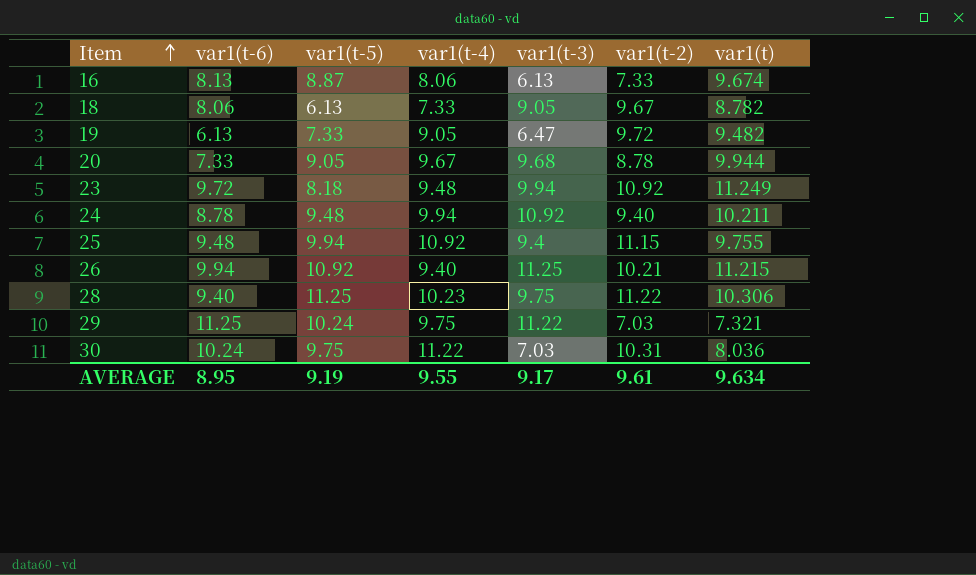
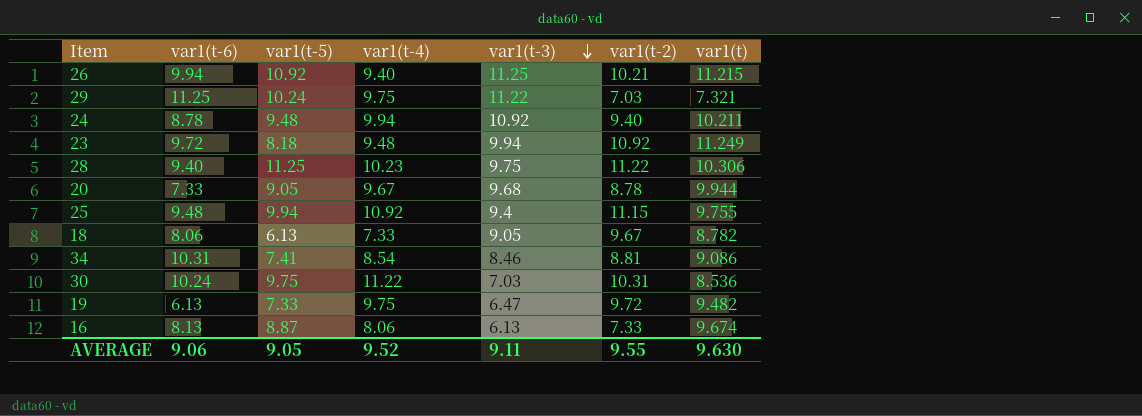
row order: Item ascending -> var1(t-3) descending
row 34: none -> 10.31 | 7.41 | 8.54 | 8.46 | 8.81 | 9.086
30 | var1(t): 8.036 -> 8.536
19 | var1(t-4): 9.05 -> 9.75
AVERAGE | var1(t-6): 8.95 -> 9.06
AVERAGE | var1(t-5): 9.19 -> 9.05
AVERAGE | var1(t-4): 9.55 -> 9.52
AVERAGE | var1(t-3): 9.17 -> 9.11
AVERAGE | var1(t-2): 9.61 -> 9.55
AVERAGE | var1(t): 9.634 -> 9.630

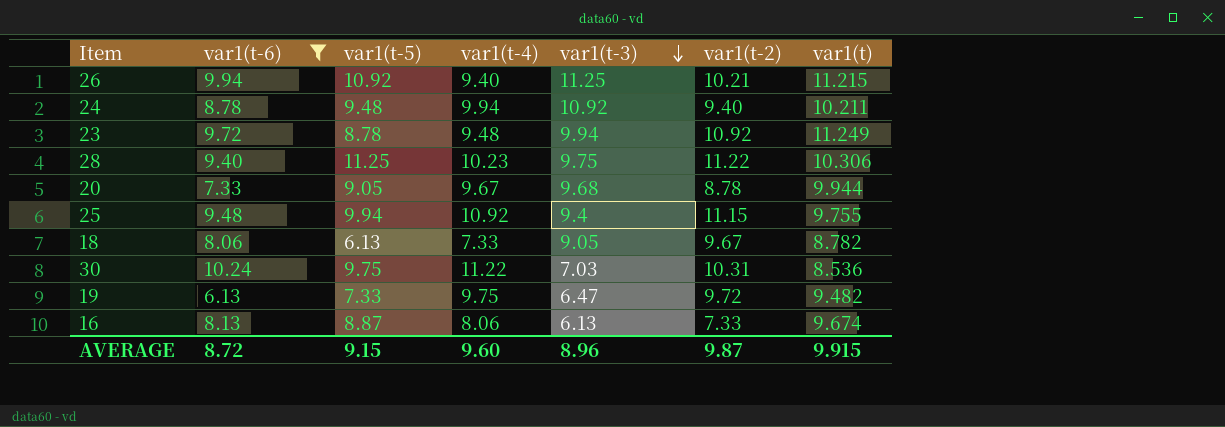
filter: none -> var1(t-6) <= 10.24
23 | var1(t-5): 8.18 -> 8.78
AVERAGE | var1(t-6): 9.06 -> 8.72
AVERAGE | var1(t-5): 9.05 -> 9.15
AVERAGE | var1(t-4): 9.52 -> 9.60
AVERAGE | var1(t-3): 9.11 -> 8.96
AVERAGE | var1(t-2): 9.55 -> 9.87
AVERAGE | var1(t): 9.630 -> 9.915

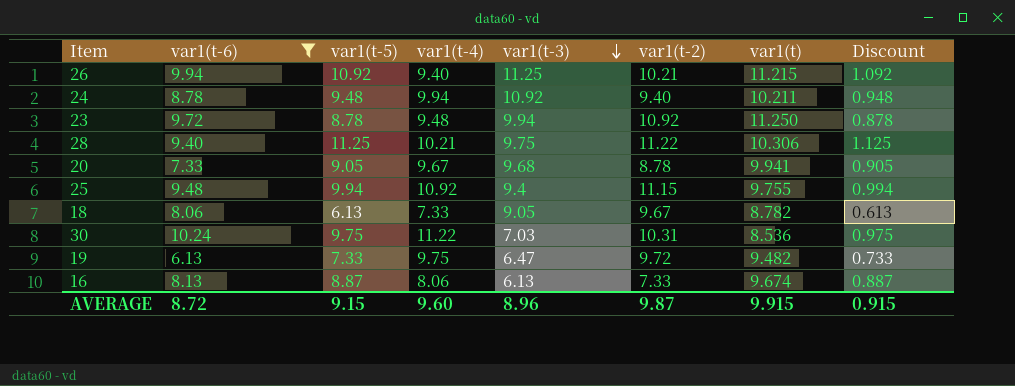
column Discount | formula: none -> [var1(t-5)] * 0.1
23 | var1(t): 11.249 -> 11.250
28 | var1(t-4): 10.23 -> 10.21
20 | var1(t): 9.944 -> 9.941

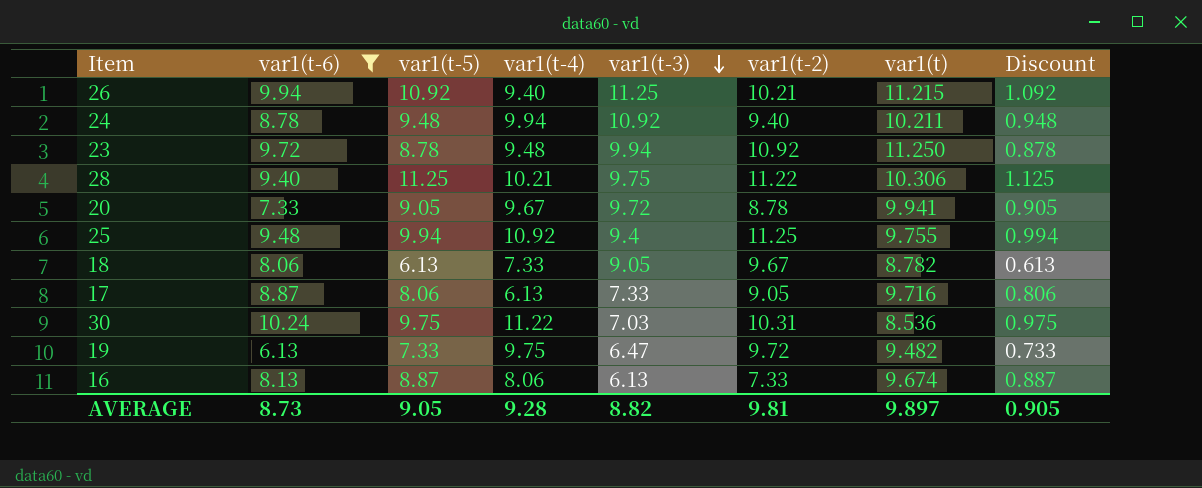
20 | var1(t-3): 9.68 -> 9.72
25 | var1(t-2): 11.15 -> 11.25
row 17: none -> 8.87 | 8.06 | 6.13 | 7.33 | 9.05 | 9.716 | 0.806
AVERAGE | var1(t-6): 8.72 -> 8.73
AVERAGE | var1(t-5): 9.15 -> 9.05
AVERAGE | var1(t-4): 9.60 -> 9.28
AVERAGE | var1(t-3): 8.96 -> 8.82
AVERAGE | var1(t-2): 9.87 -> 9.81
AVERAGE | var1(t): 9.915 -> 9.897
AVERAGE | Discount: 0.915 -> 0.905

